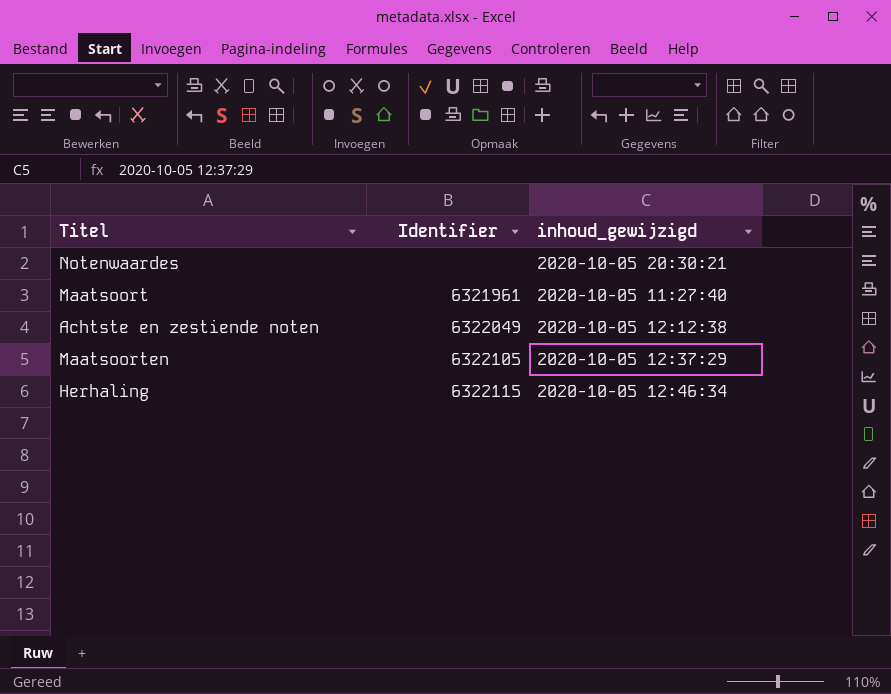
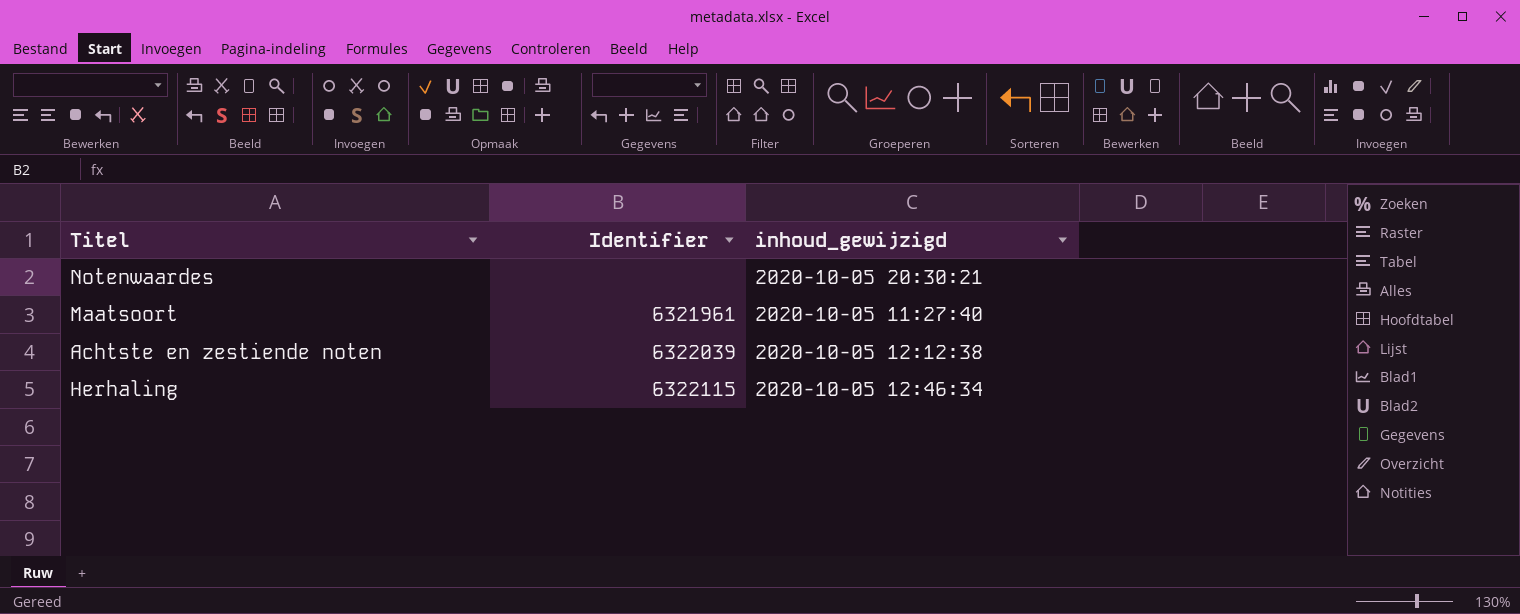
row Maatsoorten: 6322105 | 2020-10-05 12:37:29 -> none
Achtste en zestiende noten | Identifier: 6322049 -> 6322039

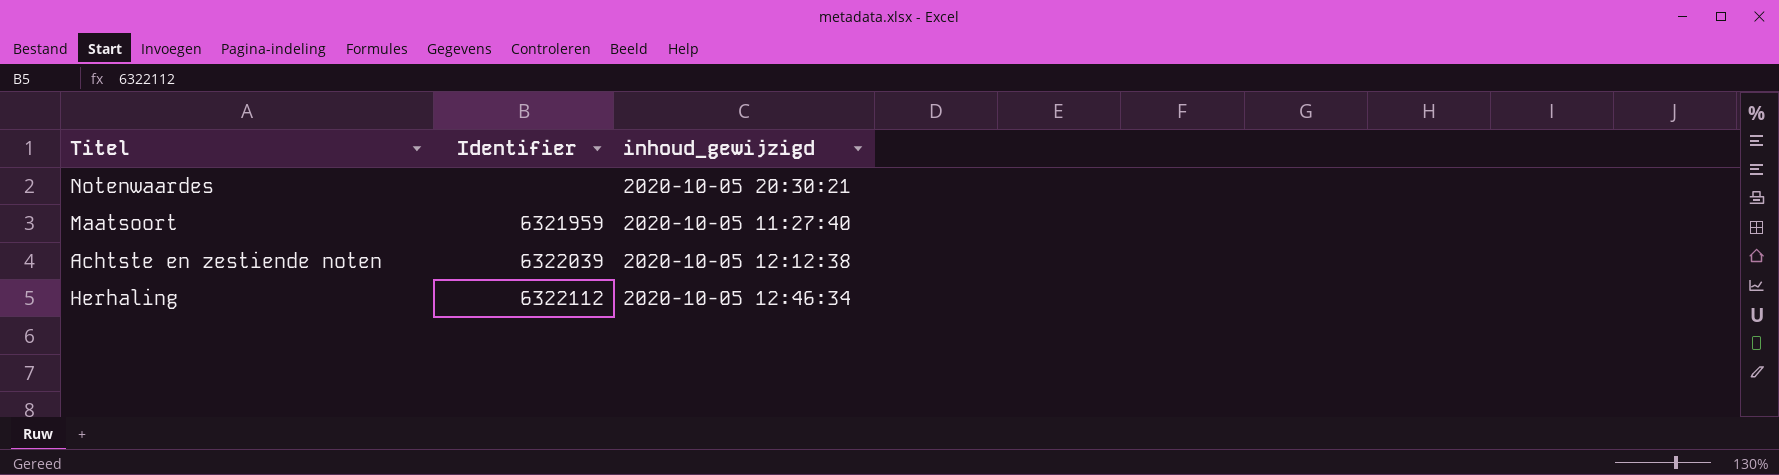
Maatsoort | Identifier: 6321961 -> 6321959
Herhaling | Identifier: 6322115 -> 6322112

